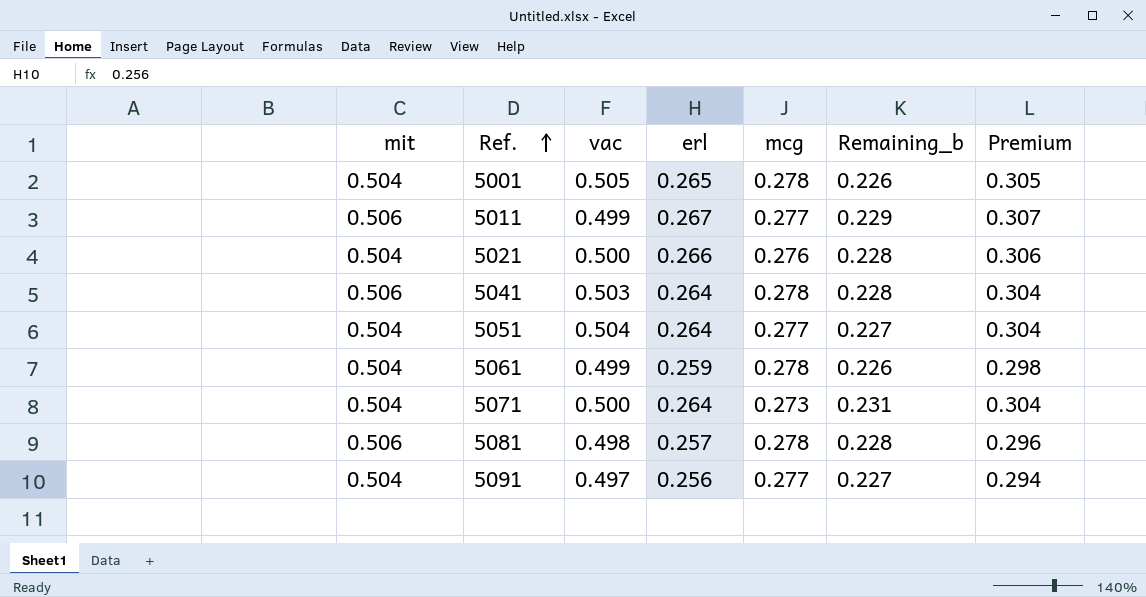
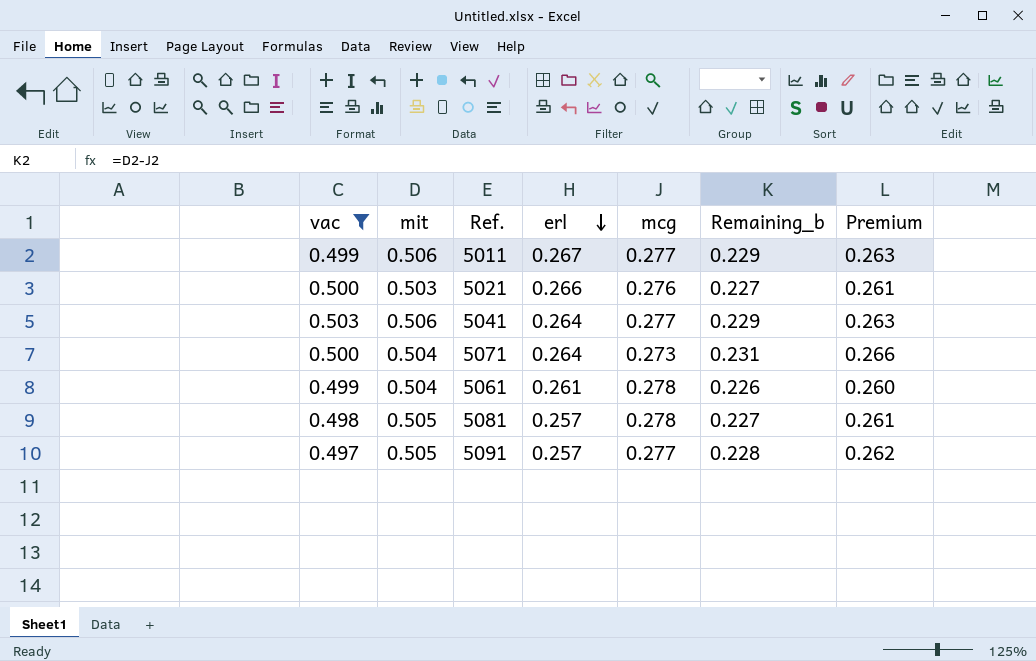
filter: none -> vac <= 0.503
row order: Ref. ascending -> erl descending
column vac | position: 3 -> 1
column Premium | formula: [erl] * 1.15 -> [Remaining_b] * 1.15
5021 | mit: 0.504 -> 0.503
5021 | Remaining_b: 0.228 -> 0.227
5041 | mcg: 0.278 -> 0.277
5041 | Remaining_b: 0.228 -> 0.229
5061 | erl: 0.259 -> 0.261
5081 | mit: 0.506 -> 0.505
5081 | Remaining_b: 0.228 -> 0.227
5091 | mit: 0.504 -> 0.505
5091 | erl: 0.256 -> 0.257
5091 | Remaining_b: 0.227 -> 0.228

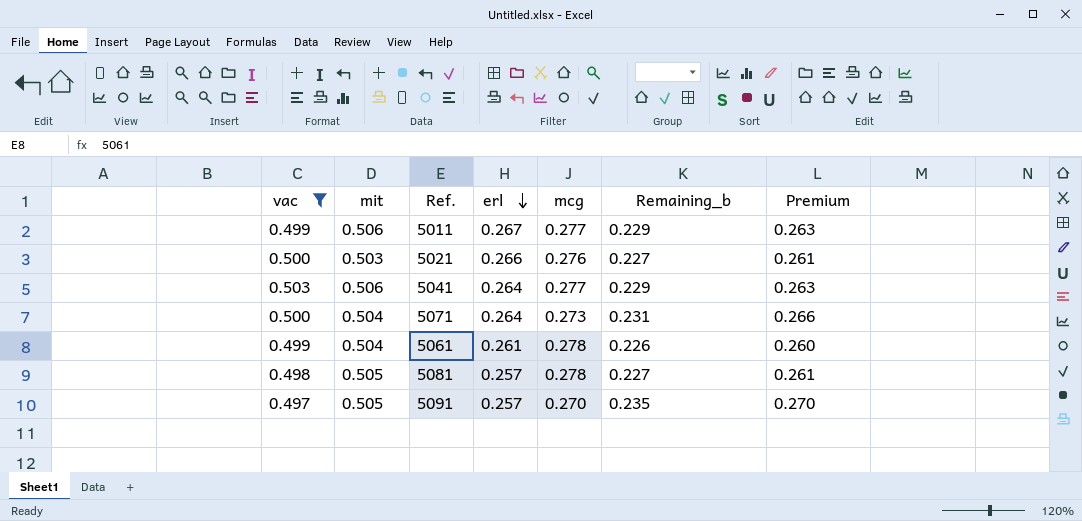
5091 | mcg: 0.277 -> 0.270
5091 | Remaining_b: 0.228 -> 0.235
5091 | Premium: 0.262 -> 0.270

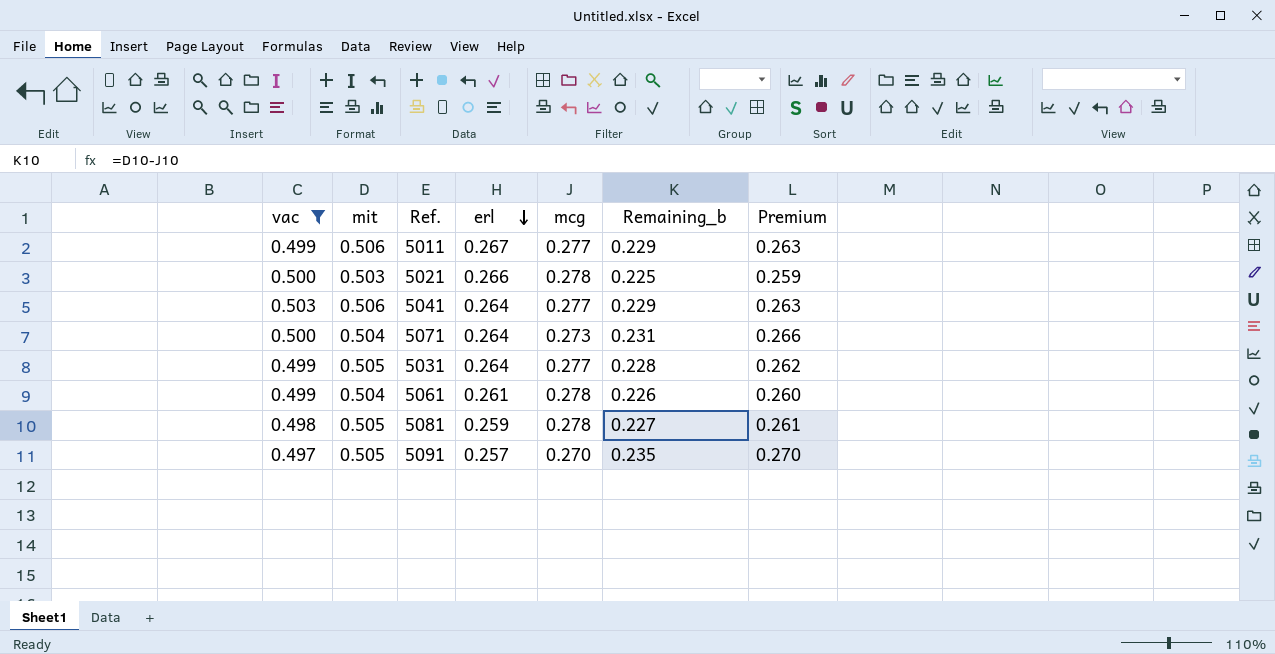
5021 | mcg: 0.276 -> 0.278
5021 | Remaining_b: 0.227 -> 0.225
5021 | Premium: 0.261 -> 0.259
row 5031: none -> 0.499 | 0.505 | 0.264 | 0.277 | 0.228 | 0.262
5081 | erl: 0.257 -> 0.259

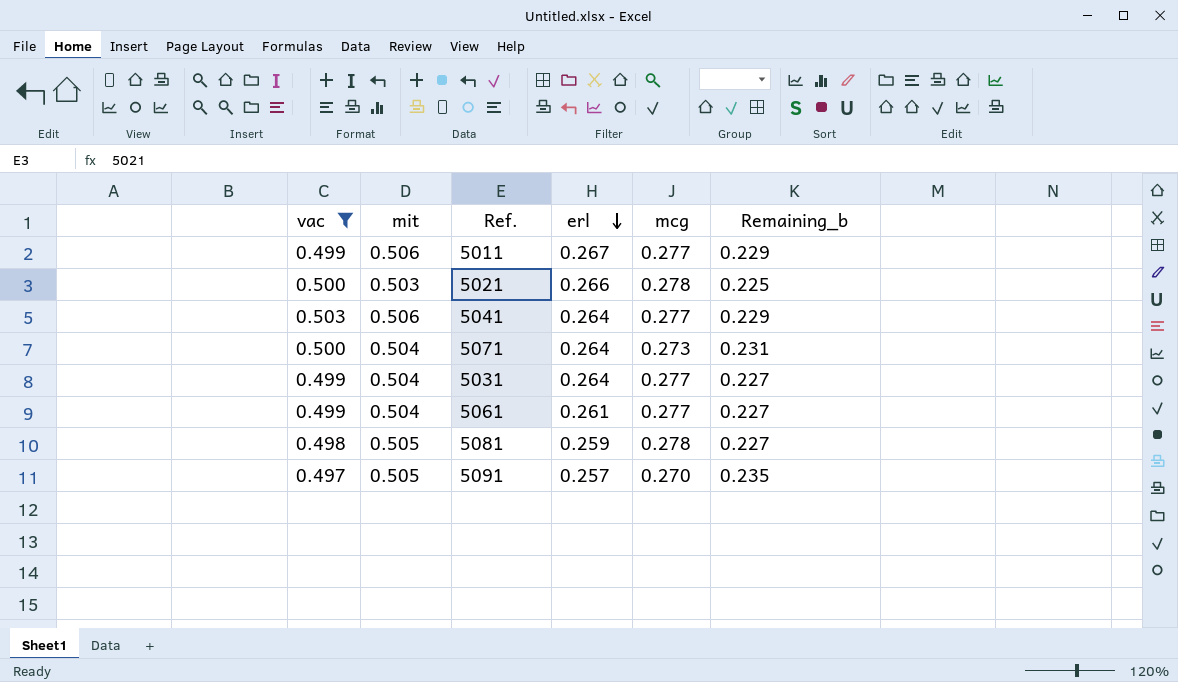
column Premium | formula: [Remaining_b] * 1.15 -> none
5031 | mit: 0.505 -> 0.504
5031 | Remaining_b: 0.228 -> 0.227
5061 | mcg: 0.278 -> 0.277
5061 | Remaining_b: 0.226 -> 0.227

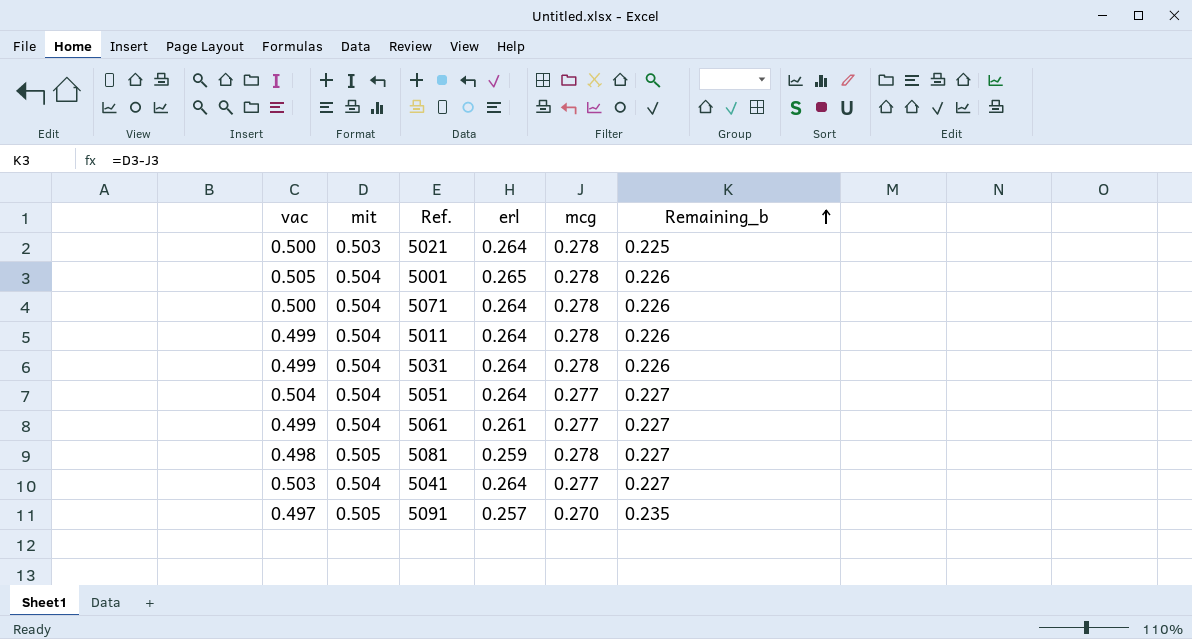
filter: vac <= 0.503 -> none
row order: erl descending -> Remaining_b ascending
5021 | erl: 0.266 -> 0.264
5071 | mcg: 0.273 -> 0.278
5071 | Remaining_b: 0.231 -> 0.226
5011 | mit: 0.506 -> 0.504
5011 | erl: 0.267 -> 0.264
5011 | mcg: 0.277 -> 0.278
5011 | Remaining_b: 0.229 -> 0.226
5031 | mcg: 0.277 -> 0.278
5031 | Remaining_b: 0.227 -> 0.226
5041 | mit: 0.506 -> 0.504
5041 | Remaining_b: 0.229 -> 0.227

